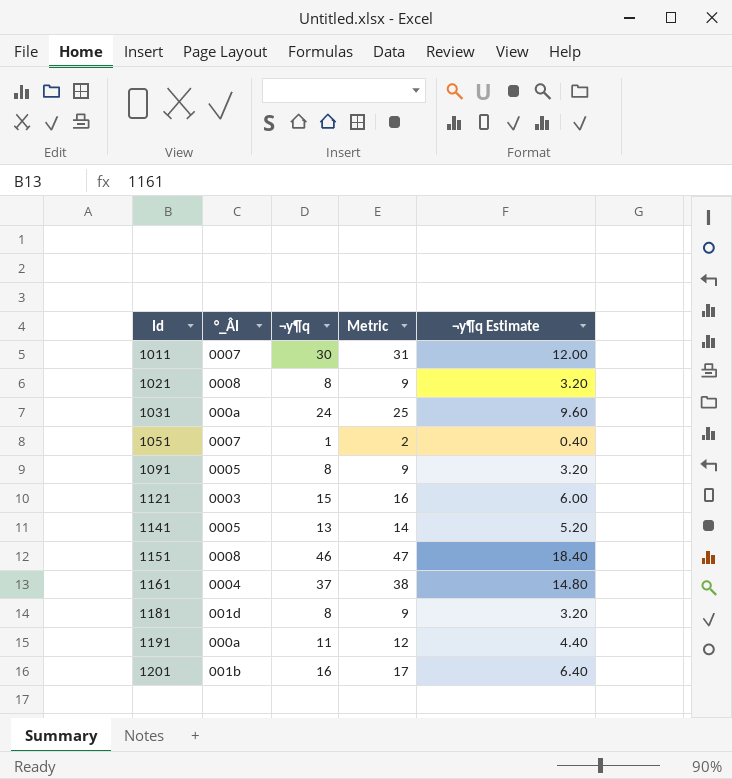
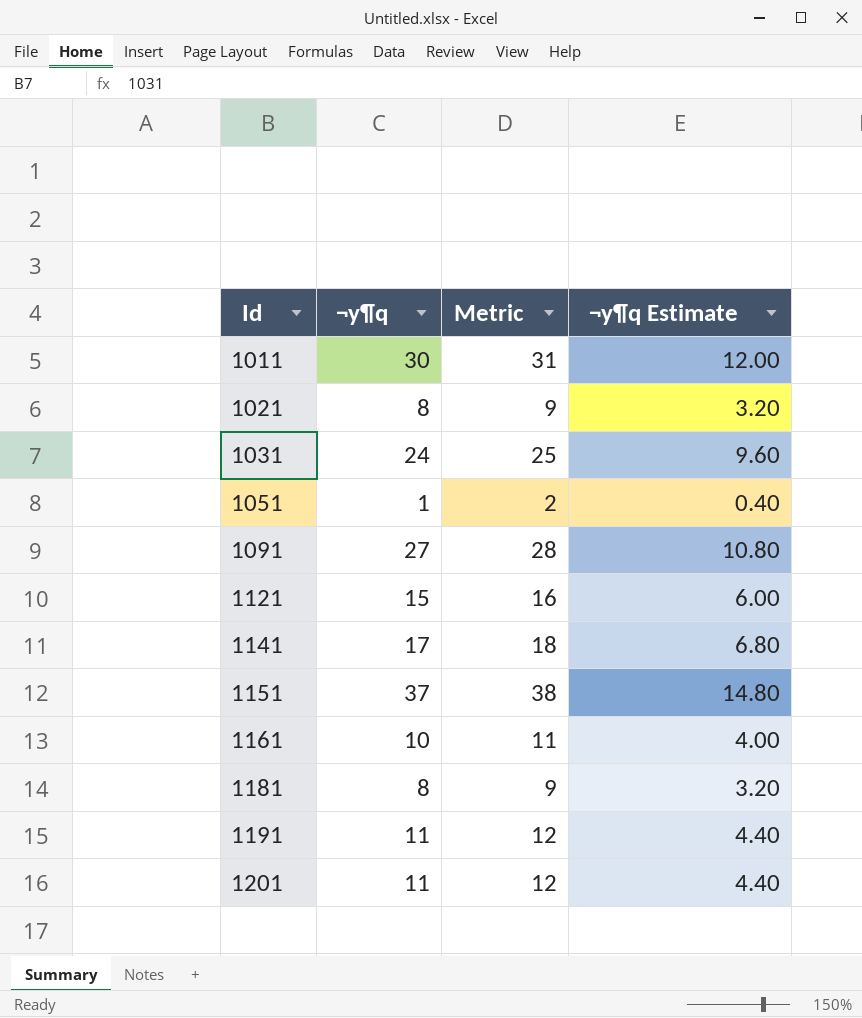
column °_ÂI | position: 2 -> none
1091 | ¬y¶q: 8 -> 27
1091 | Metric: 9 -> 28
1091 | ¬y¶q Estimate: 3.20 -> 10.80
1141 | ¬y¶q: 13 -> 17
1141 | Metric: 14 -> 18
1141 | ¬y¶q Estimate: 5.20 -> 6.80
1151 | ¬y¶q: 46 -> 37
1151 | Metric: 47 -> 38
1151 | ¬y¶q Estimate: 18.40 -> 14.80
1161 | ¬y¶q: 37 -> 10
1161 | Metric: 38 -> 11
1161 | ¬y¶q Estimate: 14.80 -> 4.00
1201 | ¬y¶q: 16 -> 11
1201 | Metric: 17 -> 12
1201 | ¬y¶q Estimate: 6.40 -> 4.40

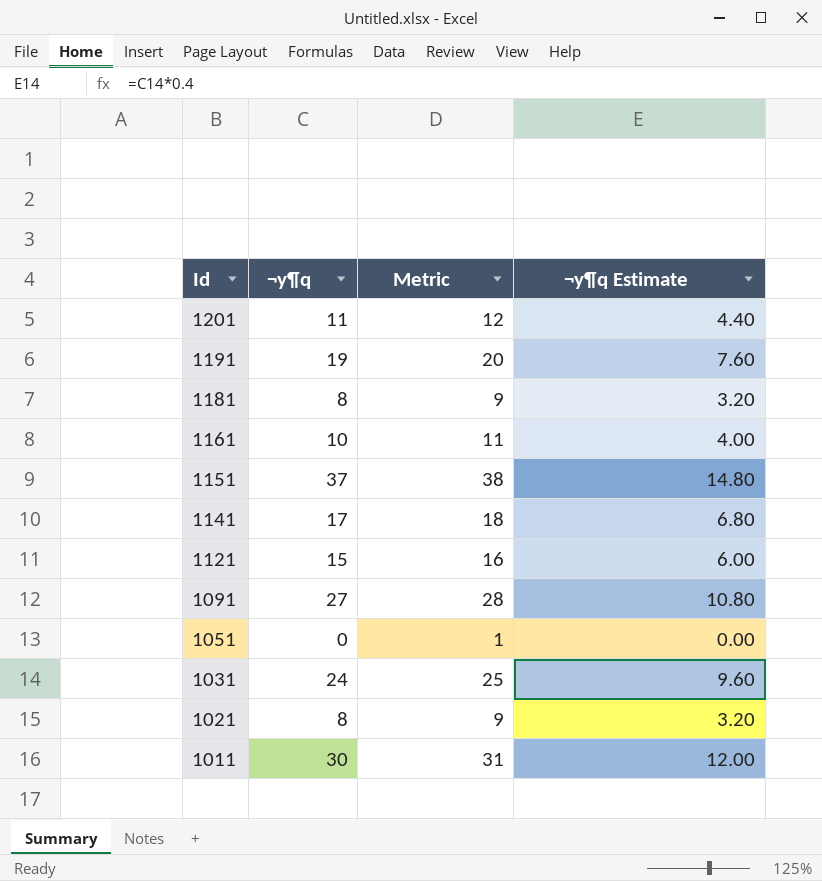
row order: Id ascending -> Id descending
1191 | ¬y¶q: 11 -> 19
1191 | Metric: 12 -> 20
1191 | ¬y¶q Estimate: 4.40 -> 7.60
1051 | ¬y¶q: 1 -> 0
1051 | Metric: 2 -> 1
1051 | ¬y¶q Estimate: 0.40 -> 0.00

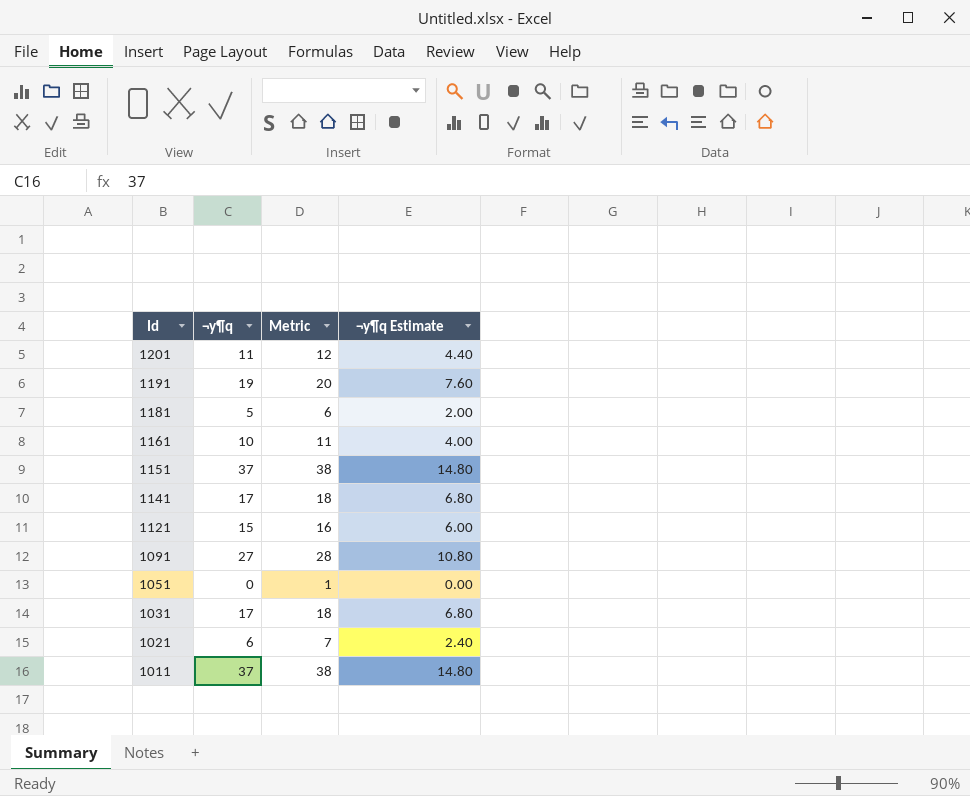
1181 | ¬y¶q: 8 -> 5
1181 | Metric: 9 -> 6
1181 | ¬y¶q Estimate: 3.20 -> 2.00
1031 | ¬y¶q: 24 -> 17
1031 | Metric: 25 -> 18
1031 | ¬y¶q Estimate: 9.60 -> 6.80
1021 | ¬y¶q: 8 -> 6
1021 | Metric: 9 -> 7
1021 | ¬y¶q Estimate: 3.20 -> 2.40
1011 | ¬y¶q: 30 -> 37
1011 | Metric: 31 -> 38
1011 | ¬y¶q Estimate: 12.00 -> 14.80

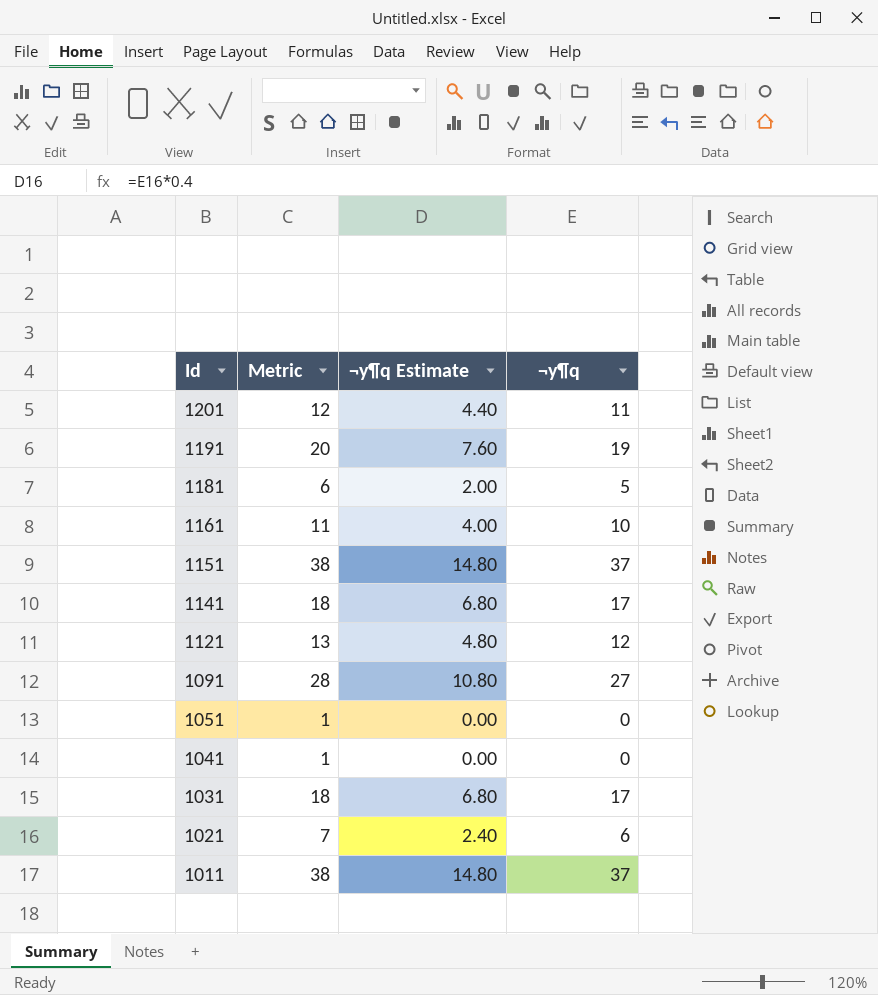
column ¬y¶q | position: 2 -> 4
1121 | Metric: 16 -> 13
1121 | ¬y¶q Estimate: 6.00 -> 4.80
1121 | ¬y¶q: 15 -> 12
row 1041: none -> 1 | 0.00 | 0

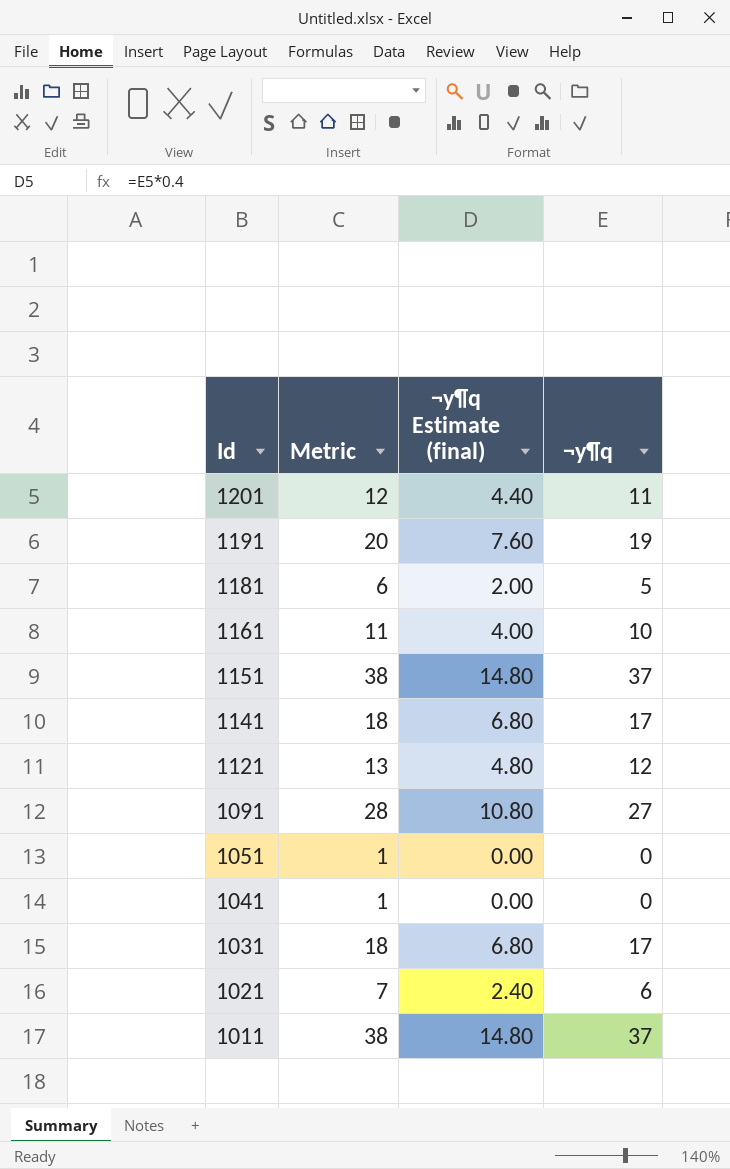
column name: ¬y¶q Estimate -> ¬y¶q Estimate (final)

